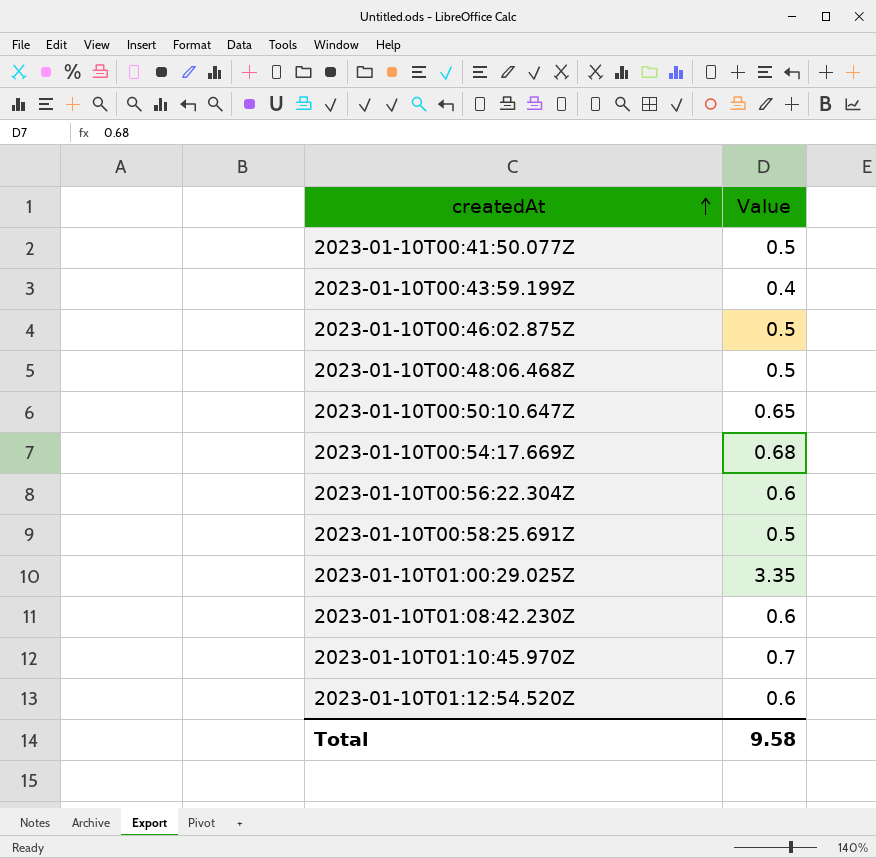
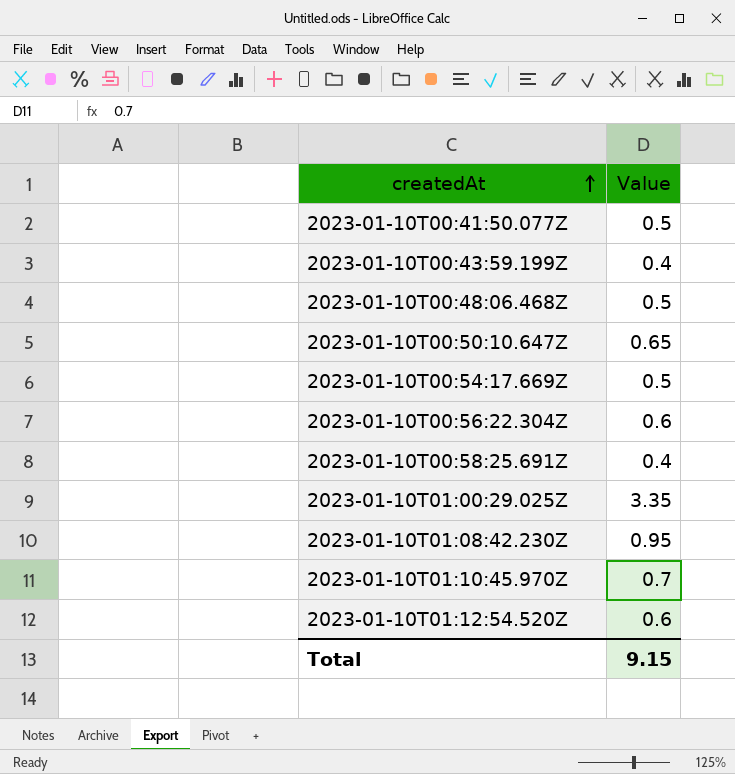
row 2023-01-10T00:46:02.875Z: 0.5 -> none
2023-01-10T00:54:17.669Z | Value: 0.68 -> 0.5
2023-01-10T00:58:25.691Z | Value: 0.5 -> 0.4
2023-01-10T01:08:42.230Z | Value: 0.6 -> 0.95
Total | Value: 9.58 -> 9.15

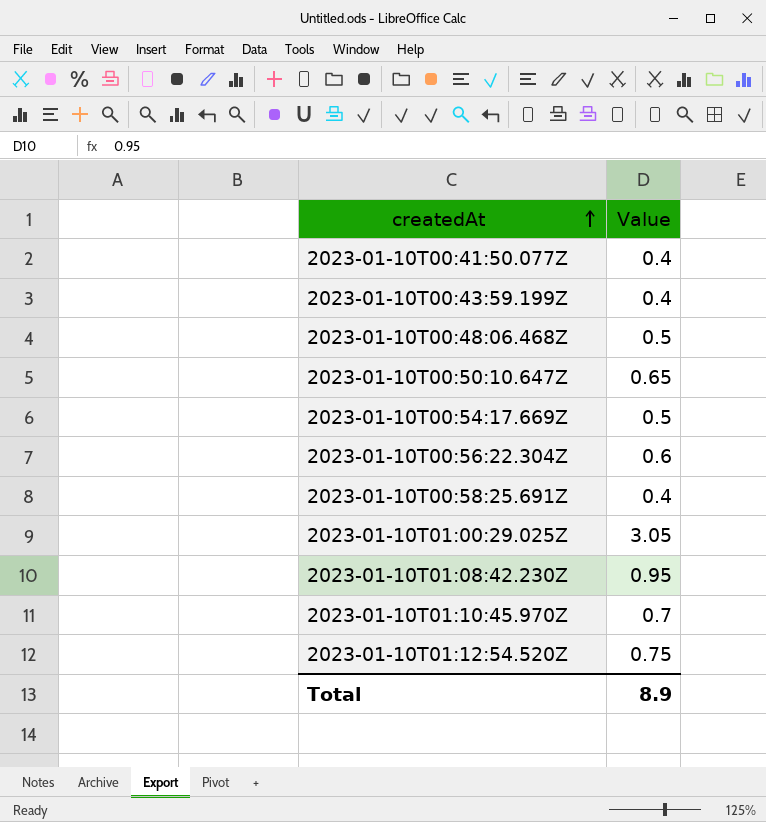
2023-01-10T00:41:50.077Z | Value: 0.5 -> 0.4
2023-01-10T01:00:29.025Z | Value: 3.35 -> 3.05
2023-01-10T01:12:54.520Z | Value: 0.6 -> 0.75
Total | Value: 9.15 -> 8.9

